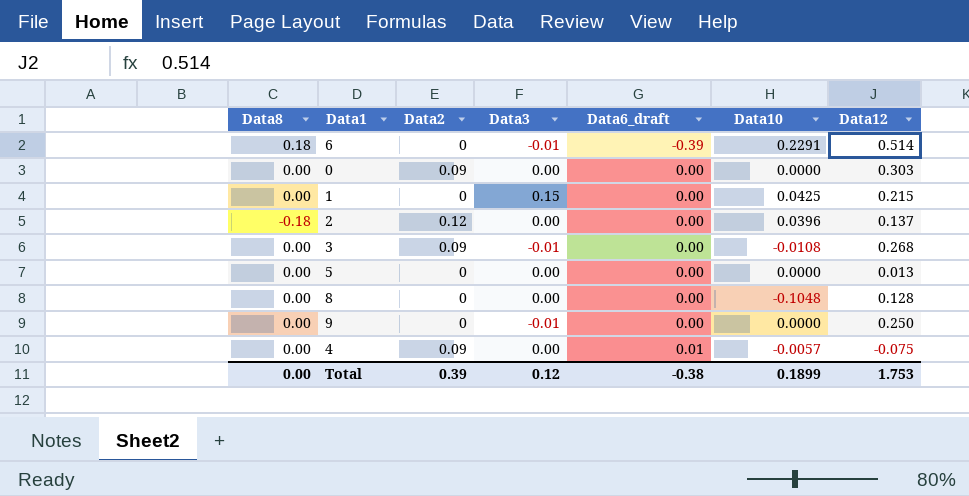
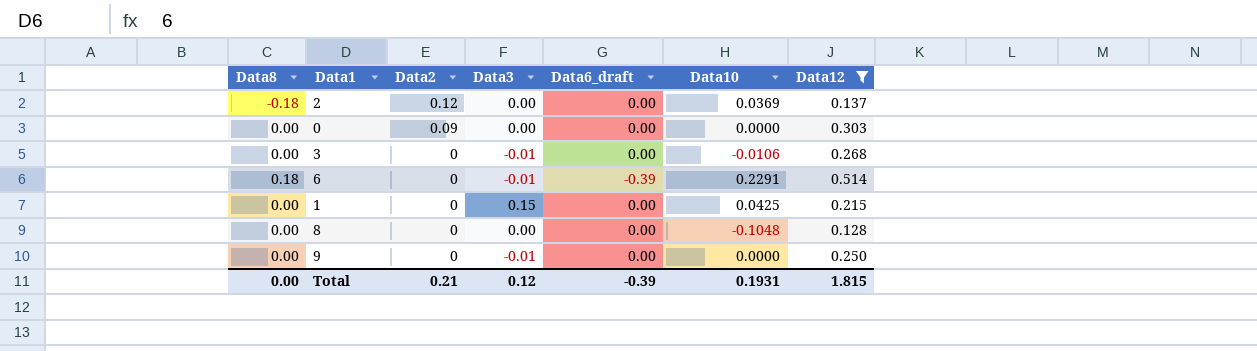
filter: none -> Data12 >= 0.128
row order: Data6_draft ascending -> Data2 descending
2 | Data10: 0.0396 -> 0.0369
3 | Data2: 0.09 -> 0
3 | Data10: -0.0108 -> -0.0106
Total | Data2: 0.39 -> 0.21
Total | Data6_draft: -0.38 -> -0.39
Total | Data10: 0.1899 -> 0.1931
Total | Data12: 1.753 -> 1.815

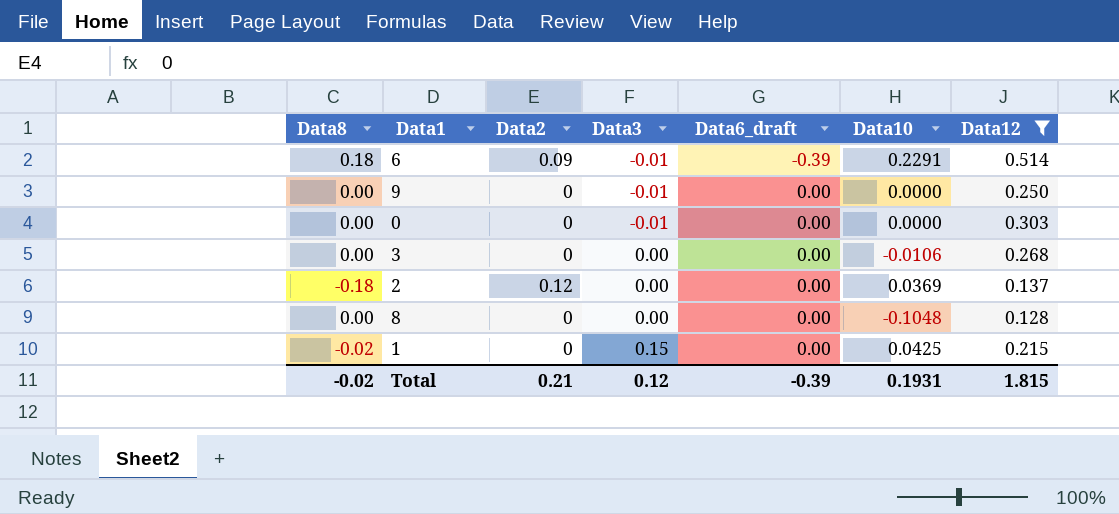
row order: Data2 descending -> Data3 ascending
6 | Data2: 0 -> 0.09
0 | Data2: 0.09 -> 0
0 | Data3: 0.00 -> -0.01
3 | Data3: -0.01 -> 0.00
1 | Data8: 0.00 -> -0.02
Total | Data8: 0.00 -> -0.02

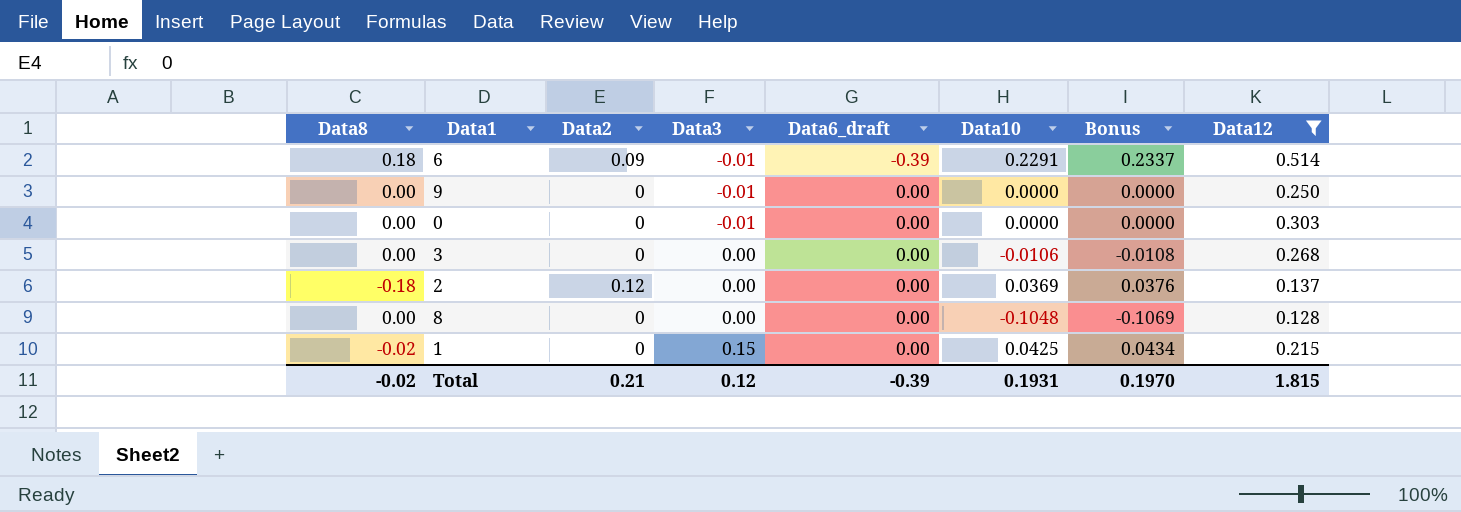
column Bonus | formula: none -> [Data10] * 1.02

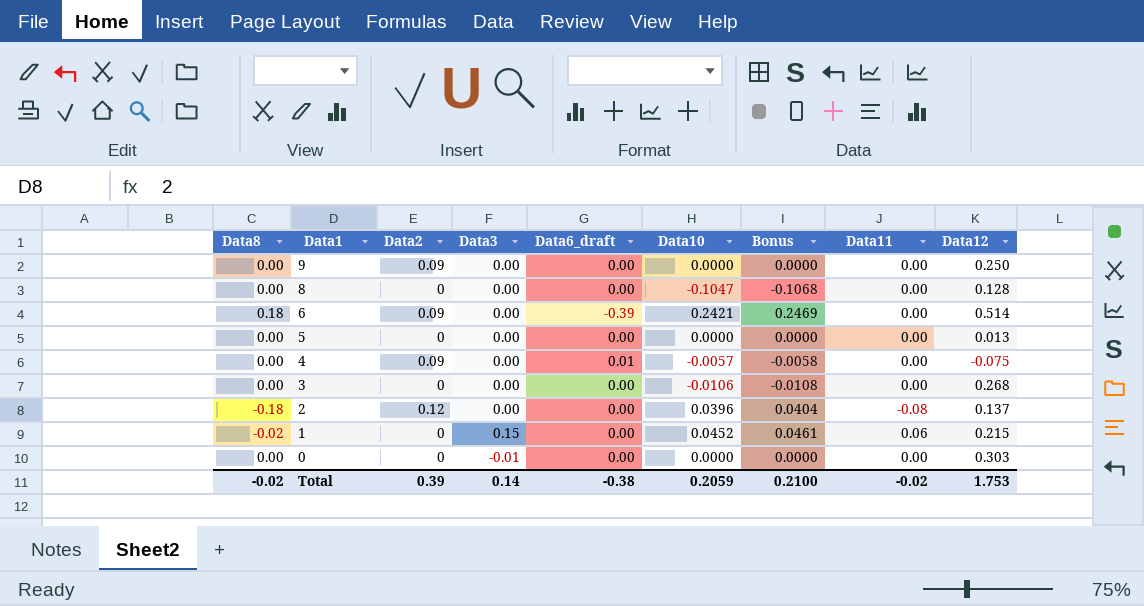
filter: Data12 >= 0.128 -> none
row order: Data3 ascending -> Data1 descending
column Data11 | position: none -> 8
9 | Data2: 0 -> 0.09
9 | Data3: -0.01 -> 0.00
8 | Data10: -0.1048 -> -0.1047
8 | Bonus: -0.1069 -> -0.1068
6 | Data3: -0.01 -> 0.00
6 | Data10: 0.2291 -> 0.2421
6 | Bonus: 0.2337 -> 0.2469
2 | Data10: 0.0369 -> 0.0396
2 | Bonus: 0.0376 -> 0.0404
1 | Data10: 0.0425 -> 0.0452
1 | Bonus: 0.0434 -> 0.0461
Total | Data2: 0.21 -> 0.39
Total | Data3: 0.12 -> 0.14
Total | Data6_draft: -0.39 -> -0.38
Total | Data10: 0.1931 -> 0.2059
Total | Bonus: 0.1970 -> 0.2100
Total | Data12: 1.815 -> 1.753

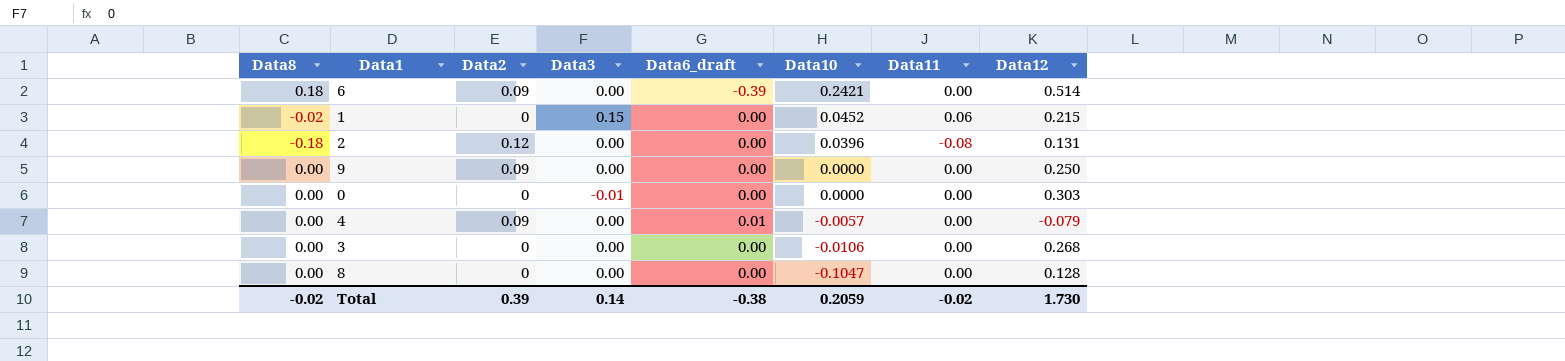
row order: Data1 descending -> Data10 descending
column Bonus | formula: [Data10] * 1.02 -> none
row 5: 0.00 | 0 | 0.00 | 0.00 | 0.0000 | 0.0000 | 0.00 | 0.013 -> none
2 | Data12: 0.137 -> 0.131
4 | Data12: -0.075 -> -0.079
Total | Data12: 1.753 -> 1.730

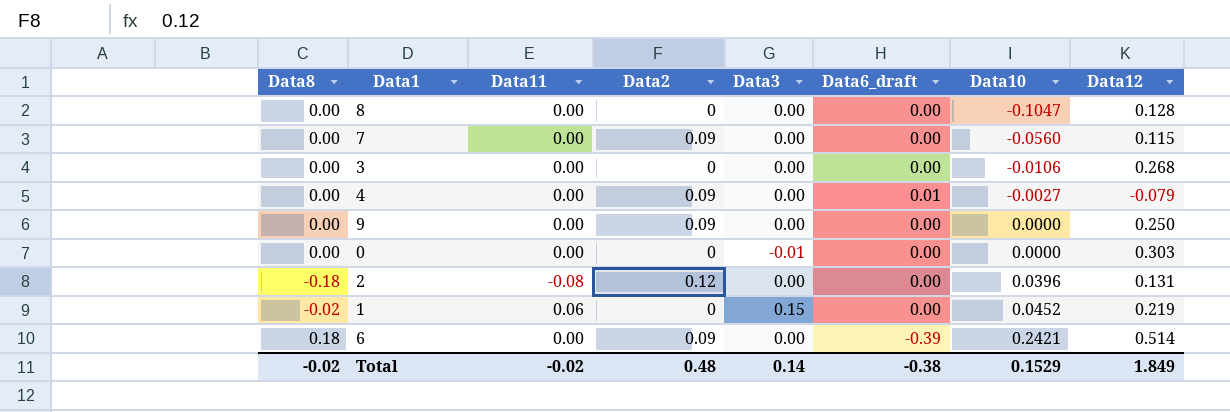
row order: Data10 descending -> Data10 ascending
column Data11 | position: 7 -> 3
row 7: none -> 0.00 | 0.00 | 0.09 | 0.00 | 0.00 | -0.0560 | 0.115
4 | Data10: -0.0057 -> -0.0027
1 | Data12: 0.215 -> 0.219
Total | Data2: 0.39 -> 0.48
Total | Data10: 0.2059 -> 0.1529
Total | Data12: 1.730 -> 1.849

